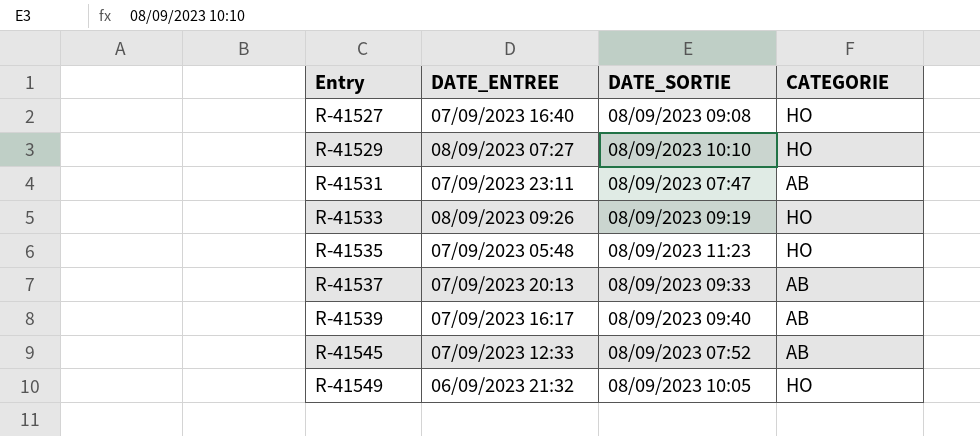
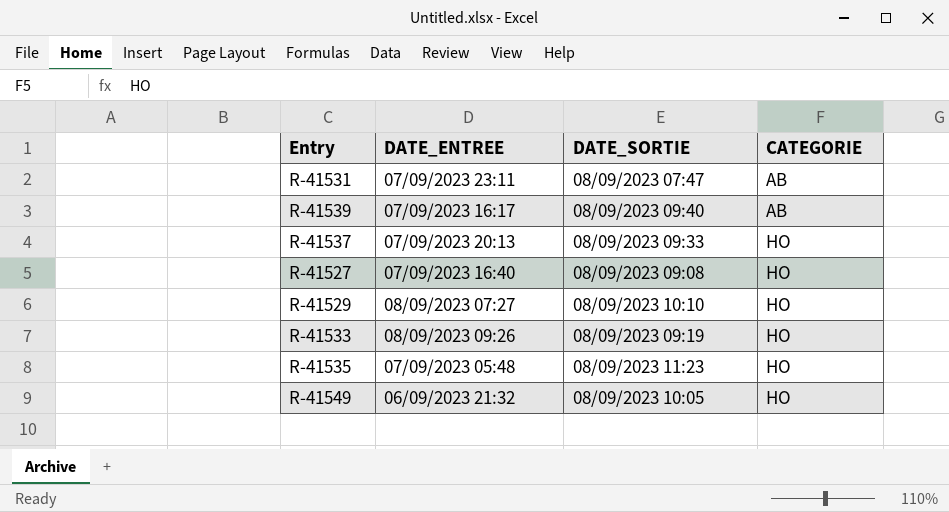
row order: Entry ascending -> CATEGORIE ascending
row R-41545: 07/09/2023 12:33 | 08/09/2023 07:52 | AB -> none
R-41537 | CATEGORIE: AB -> HO

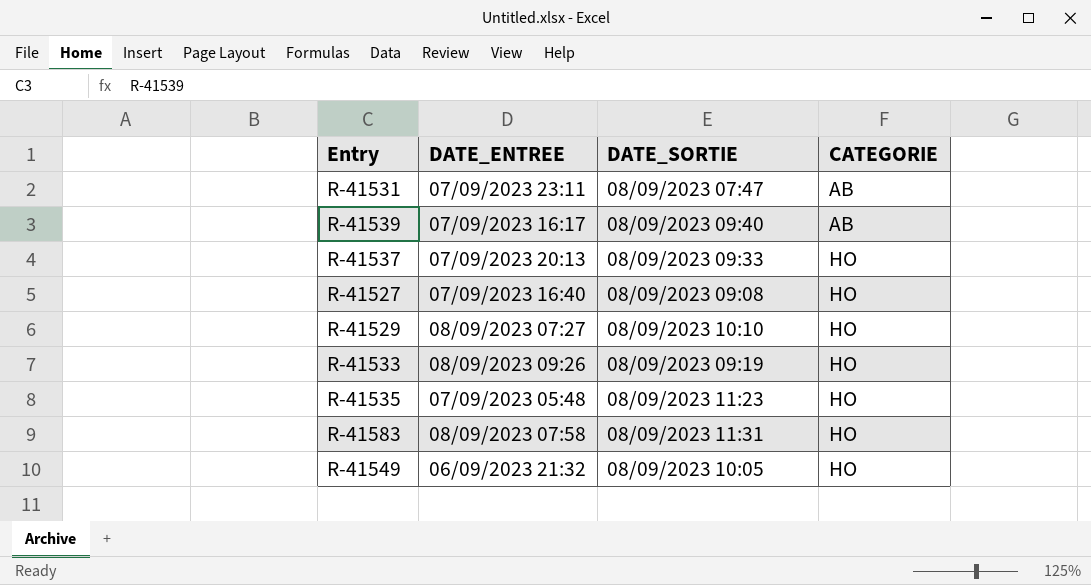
row R-41583: none -> 08/09/2023 07:58 | 08/09/2023 11:31 | HO

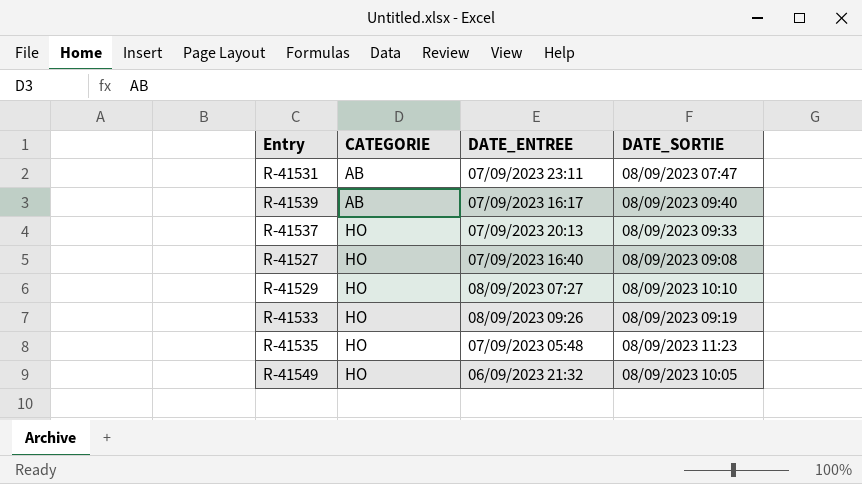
column CATEGORIE | position: 4 -> 2
row R-41583: 08/09/2023 07:58 | 08/09/2023 11:31 | HO -> none

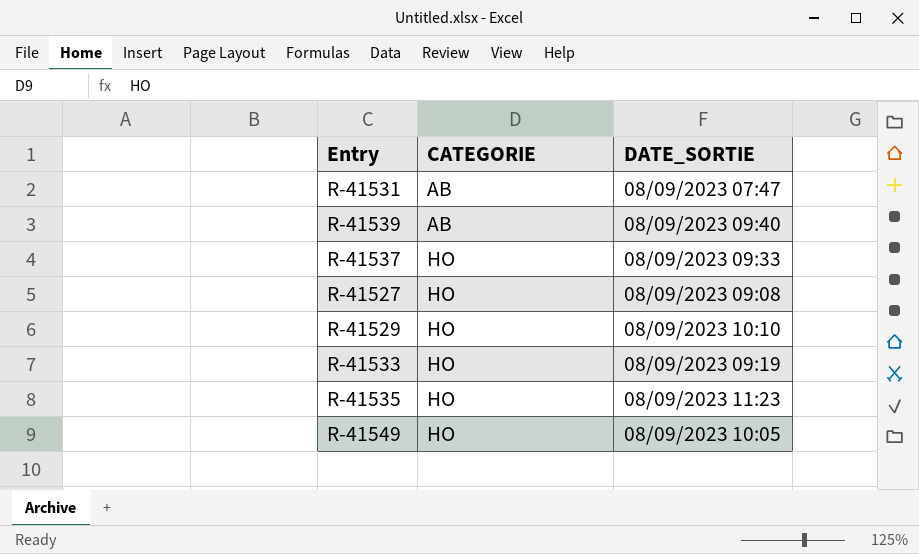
column DATE_ENTREE | position: 3 -> none

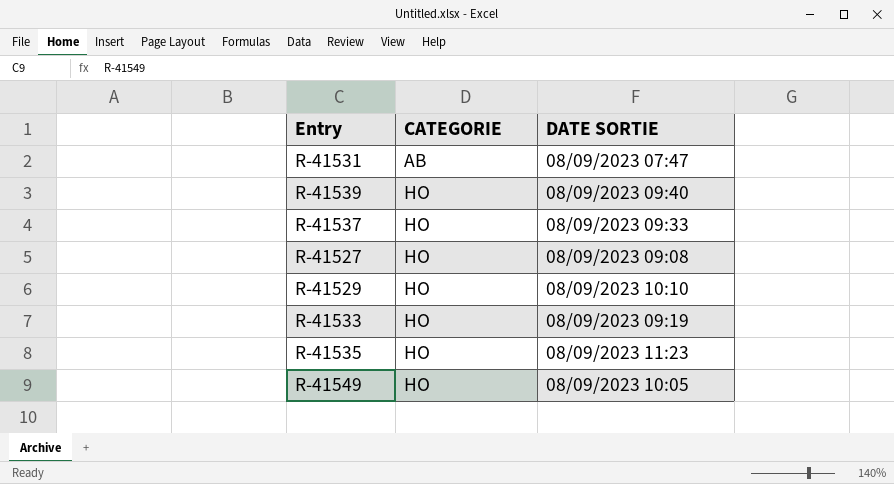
column name: DATE_SORTIE -> DATE SORTIE
R-41539 | CATEGORIE: AB -> HO

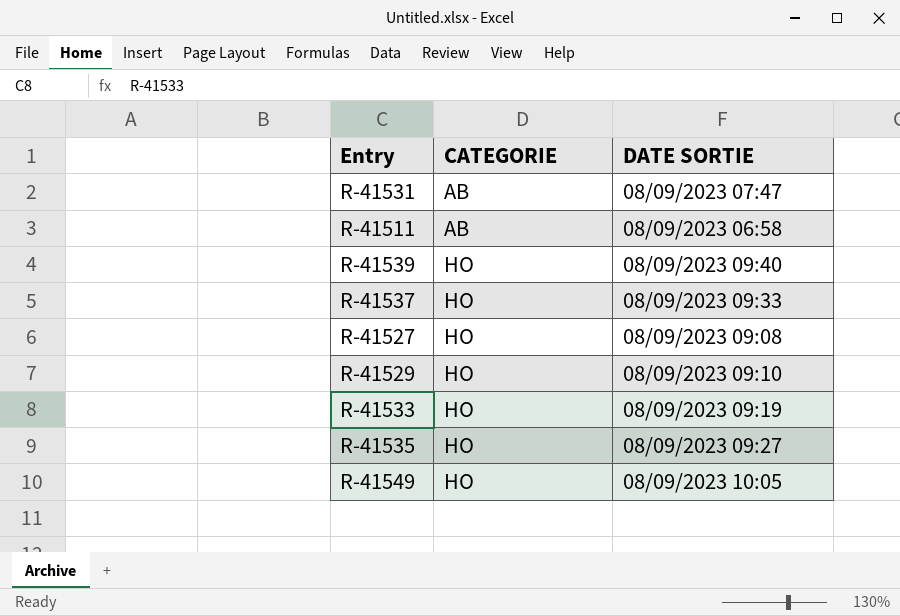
row R-41511: none -> AB | 08/09/2023 06:58
R-41529 | DATE SORTIE: 08/09/2023 10:10 -> 08/09/2023 09:10
R-41535 | DATE SORTIE: 08/09/2023 11:23 -> 08/09/2023 09:27

